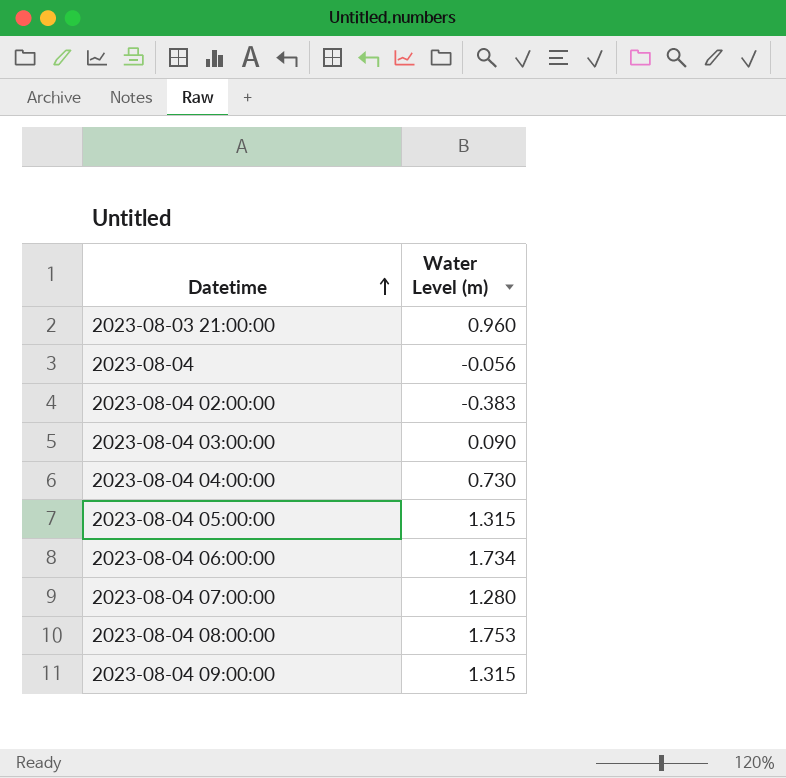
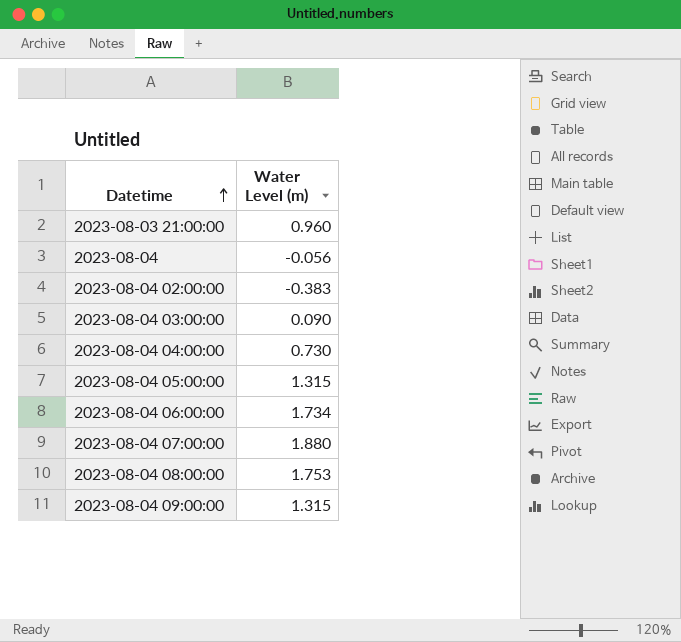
2023-08-04 07:00:00 | Water Level (m): 1.280 -> 1.880

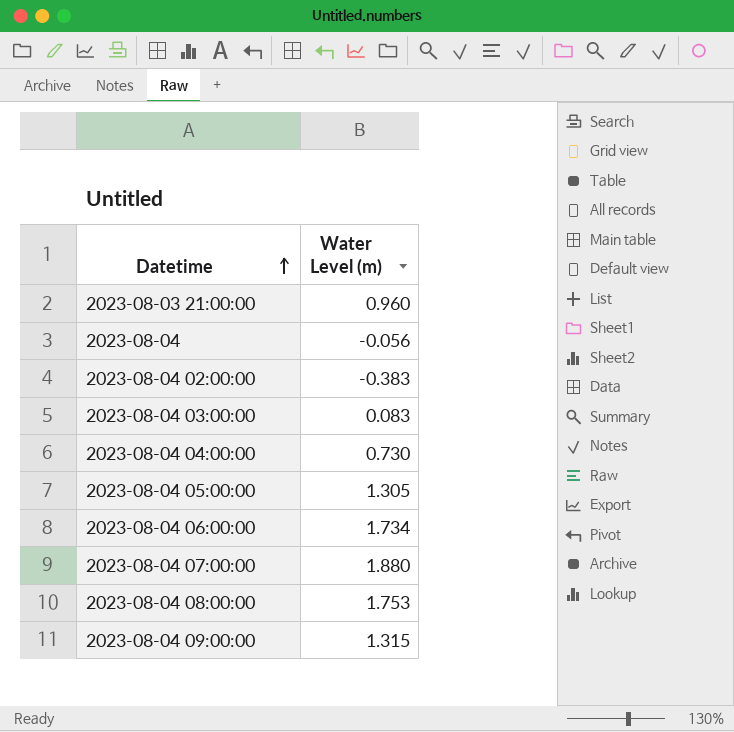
2023-08-04 03:00:00 | Water Level (m): 0.090 -> 0.083
2023-08-04 05:00:00 | Water Level (m): 1.315 -> 1.305

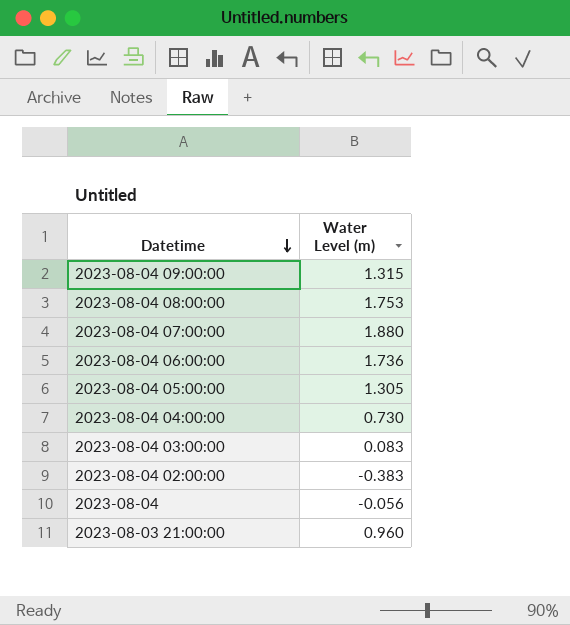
row order: Datetime ascending -> Datetime descending
2023-08-04 06:00:00 | Water Level (m): 1.734 -> 1.736

